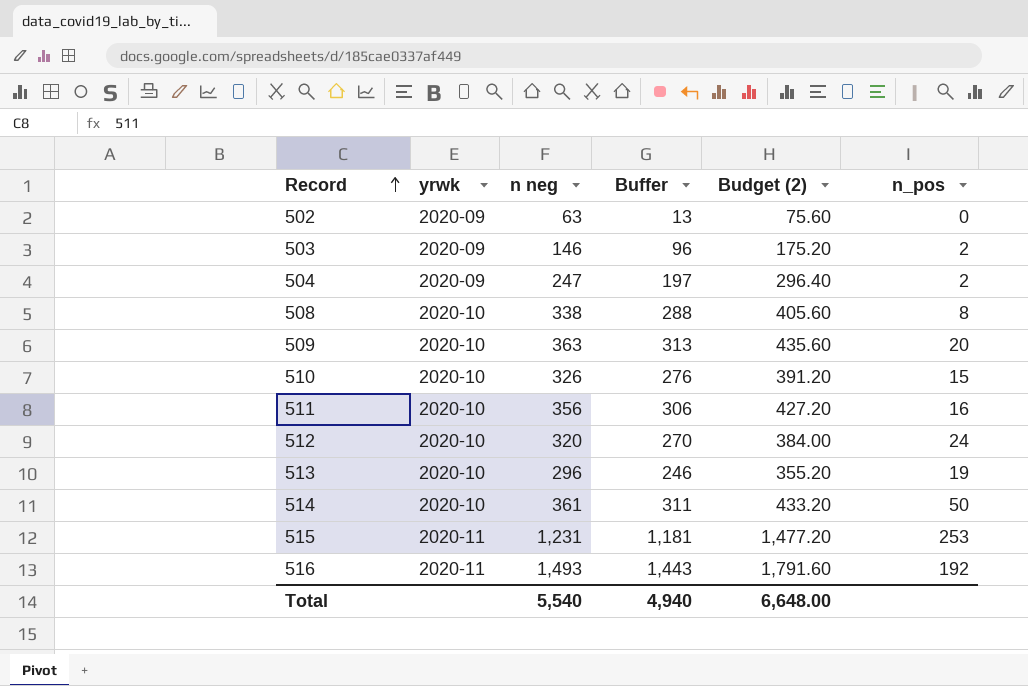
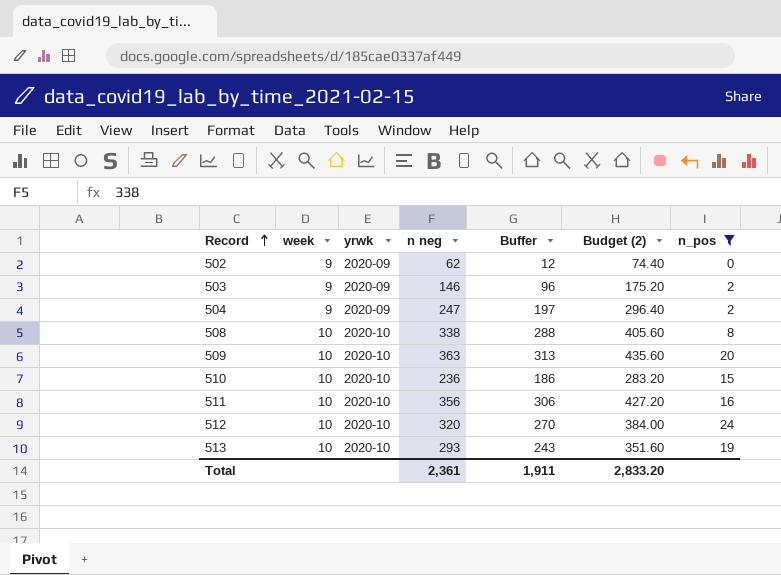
filter: none -> n_pos <= 24
column week | position: none -> 2
502 | n neg: 63 -> 62
502 | Buffer: 13 -> 12
502 | Budget (2): 75.60 -> 74.40
510 | n neg: 326 -> 236
510 | Buffer: 276 -> 186
510 | Budget (2): 391.20 -> 283.20
513 | n neg: 296 -> 293
513 | Buffer: 246 -> 243
513 | Budget (2): 355.20 -> 351.60
Total | n neg: 5,540 -> 2,361
Total | Buffer: 4,940 -> 1,911
Total | Budget (2): 6,648.00 -> 2,833.20

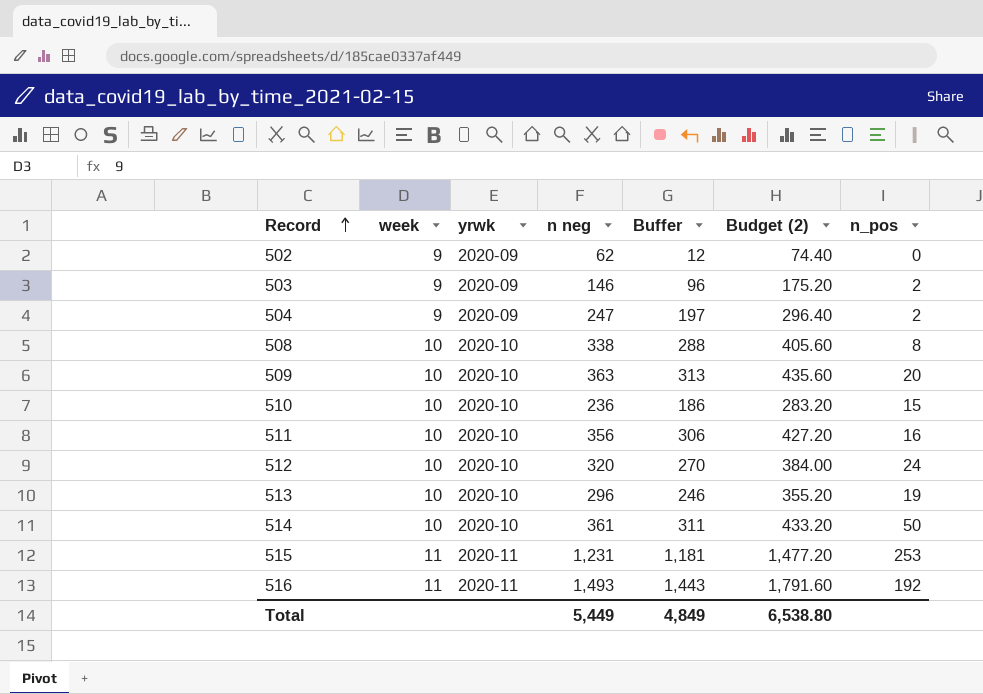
filter: n_pos <= 24 -> none
513 | n neg: 293 -> 296
513 | Buffer: 243 -> 246
513 | Budget (2): 351.60 -> 355.20
Total | n neg: 2,361 -> 5,449
Total | Buffer: 1,911 -> 4,849
Total | Budget (2): 2,833.20 -> 6,538.80

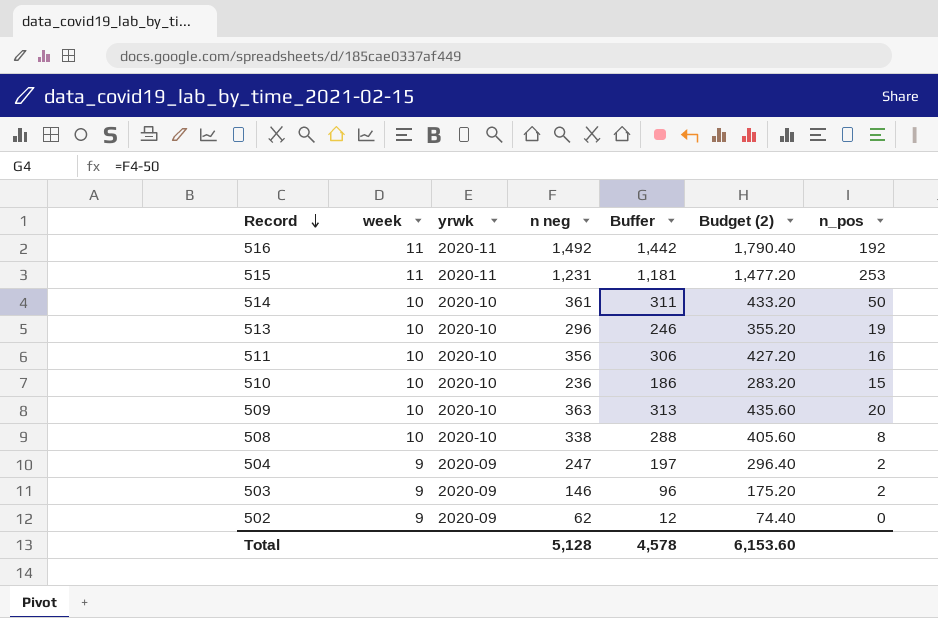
row order: Record ascending -> Record descending
row 512: 10 | 2020-10 | 320 | 270 | 384.00 | 24 -> none
516 | n neg: 1,493 -> 1,492
516 | Buffer: 1,443 -> 1,442
516 | Budget (2): 1,791.60 -> 1,790.40
Total | n neg: 5,449 -> 5,128
Total | Buffer: 4,849 -> 4,578
Total | Budget (2): 6,538.80 -> 6,153.60

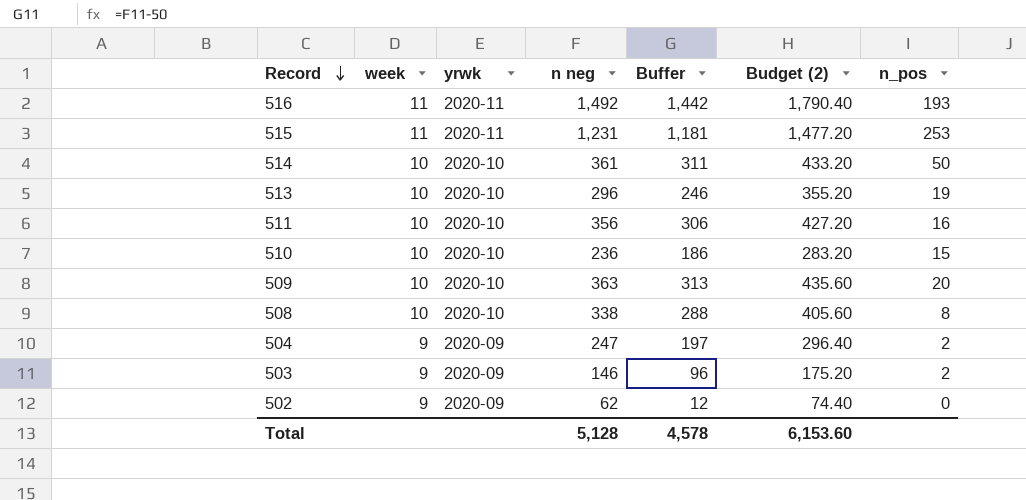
516 | n_pos: 192 -> 193

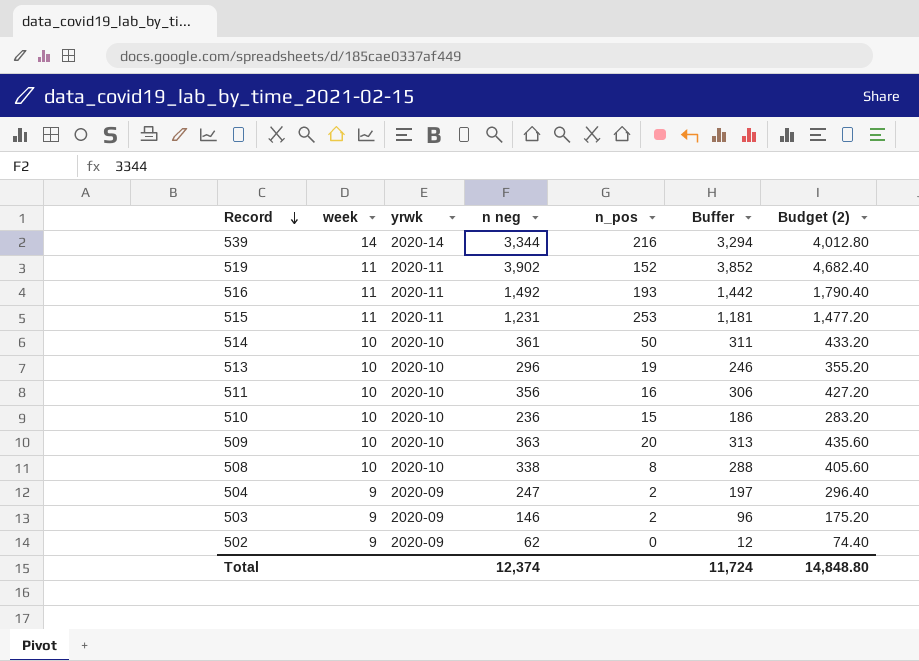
column n_pos | position: 7 -> 5
row 539: none -> 14 | 2020-14 | 3,344 | 216 | 3,294 | 4,012.80
row 519: none -> 11 | 2020-11 | 3,902 | 152 | 3,852 | 4,682.40
Total | n neg: 5,128 -> 12,374
Total | Buffer: 4,578 -> 11,724
Total | Budget (2): 6,153.60 -> 14,848.80

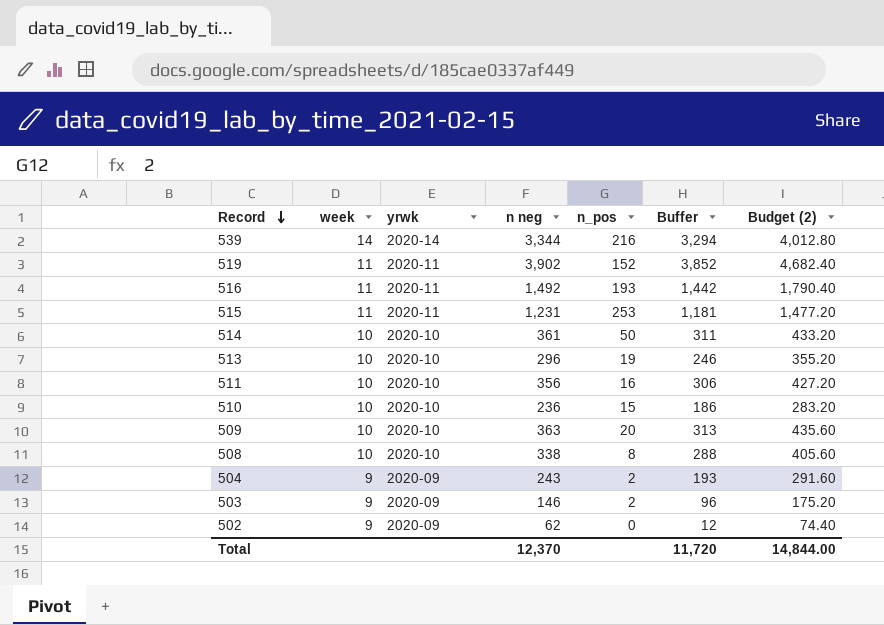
504 | n neg: 247 -> 243
504 | Buffer: 197 -> 193
504 | Budget (2): 296.40 -> 291.60
Total | n neg: 12,374 -> 12,370
Total | Buffer: 11,724 -> 11,720
Total | Budget (2): 14,848.80 -> 14,844.00

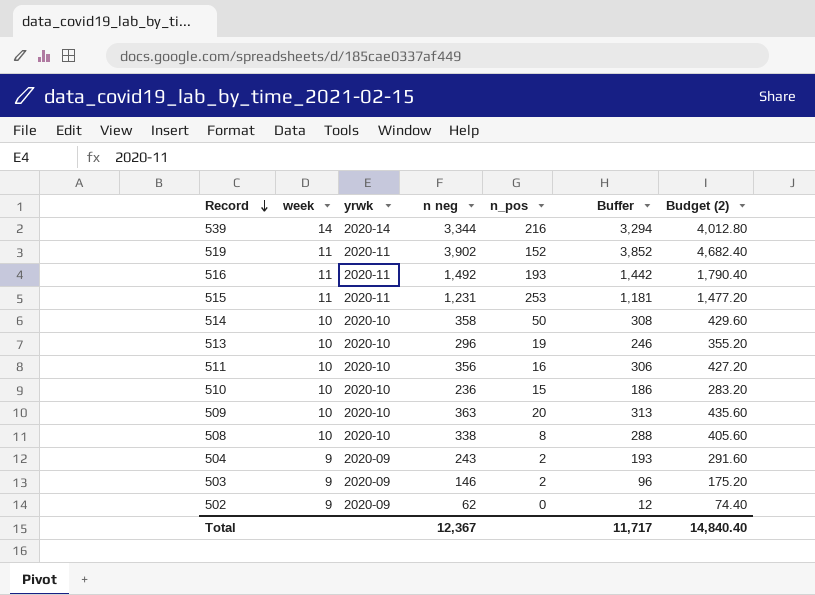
514 | n neg: 361 -> 358
514 | Buffer: 311 -> 308
514 | Budget (2): 433.20 -> 429.60
Total | n neg: 12,370 -> 12,367
Total | Buffer: 11,720 -> 11,717
Total | Budget (2): 14,844.00 -> 14,840.40

